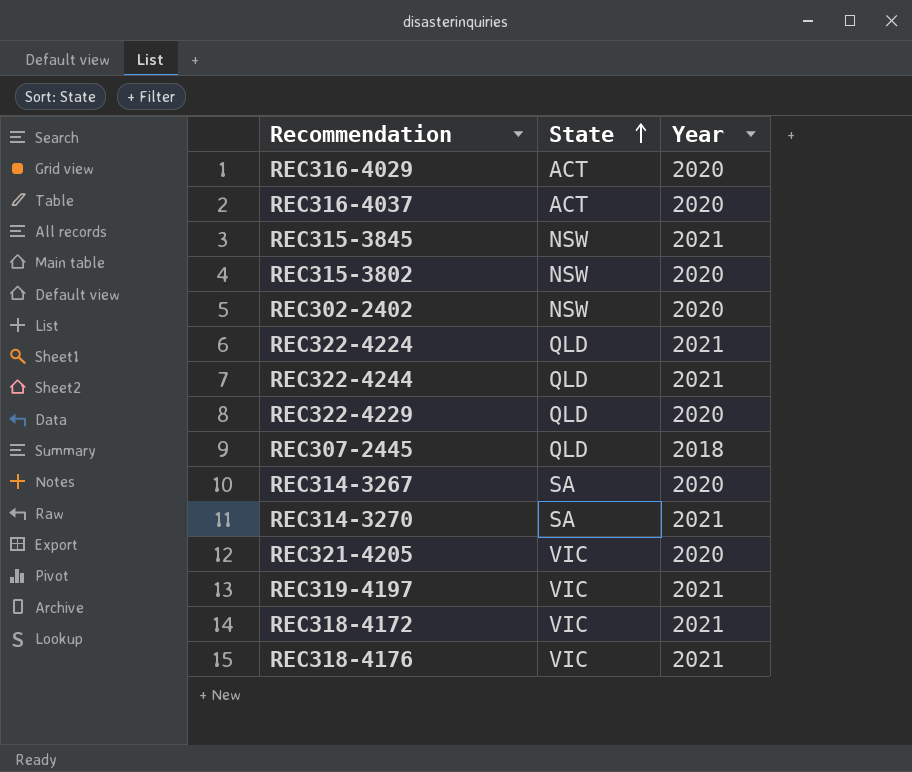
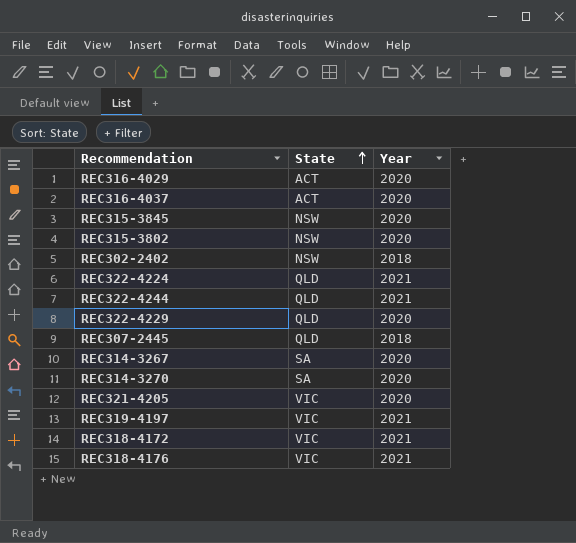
REC315-3845 | Year: 2021 -> 2020
REC302-2402 | Year: 2020 -> 2018
REC314-3270 | Year: 2021 -> 2020

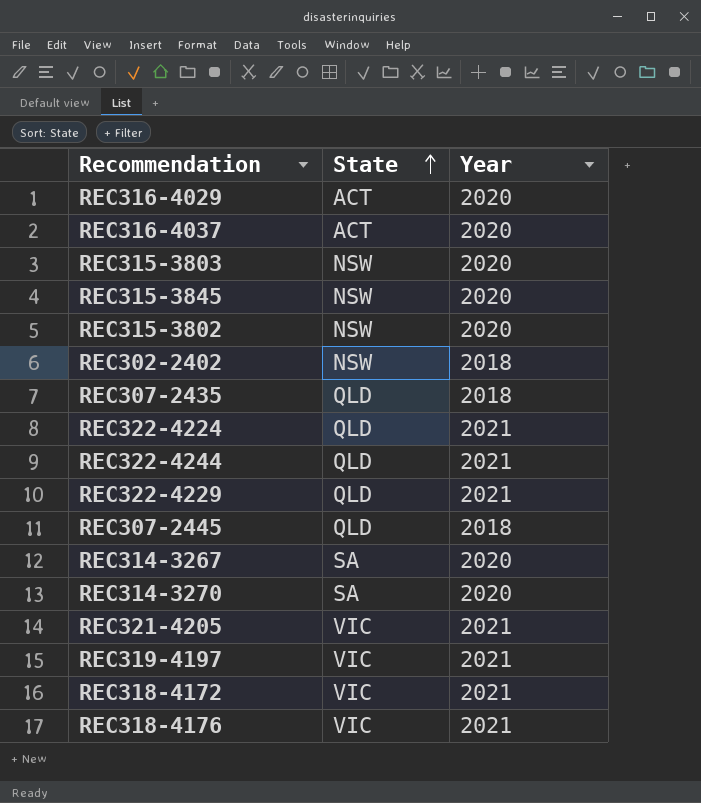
row REC315-3803: none -> NSW | 2020
row REC307-2435: none -> QLD | 2018
REC322-4229 | Year: 2020 -> 2021
REC321-4205 | Year: 2020 -> 2021

